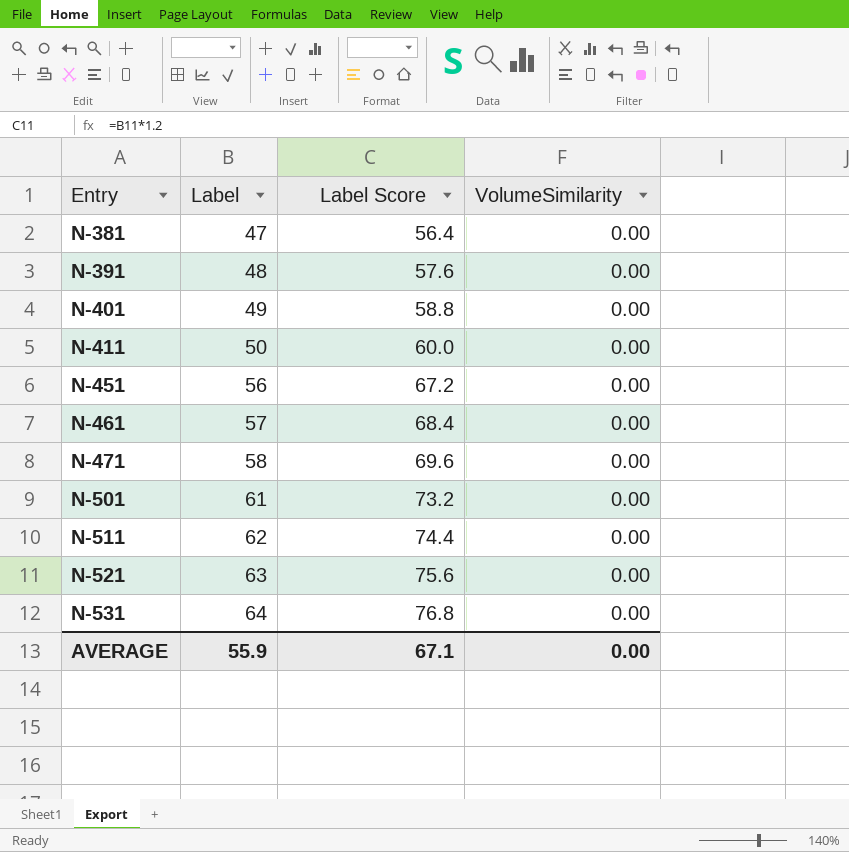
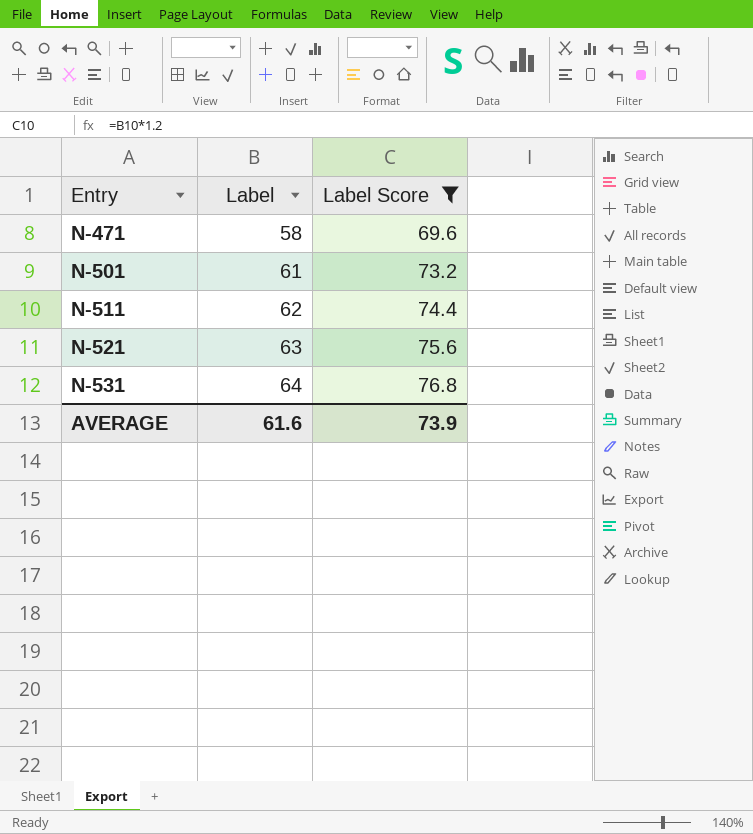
filter: none -> Label Score >= 69.6
column VolumeSimilarity | position: 4 -> none
AVERAGE | Label: 55.9 -> 61.6
AVERAGE | Label Score: 67.1 -> 73.9

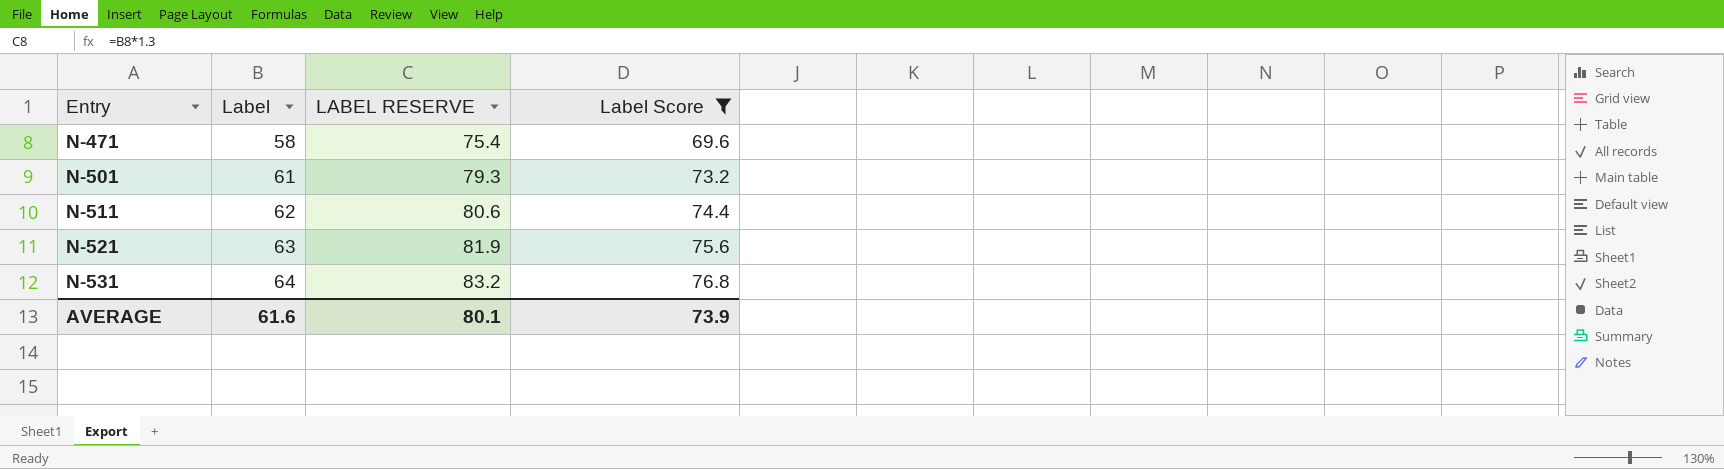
column LABEL RESERVE | formula: none -> [Label] * 1.3

